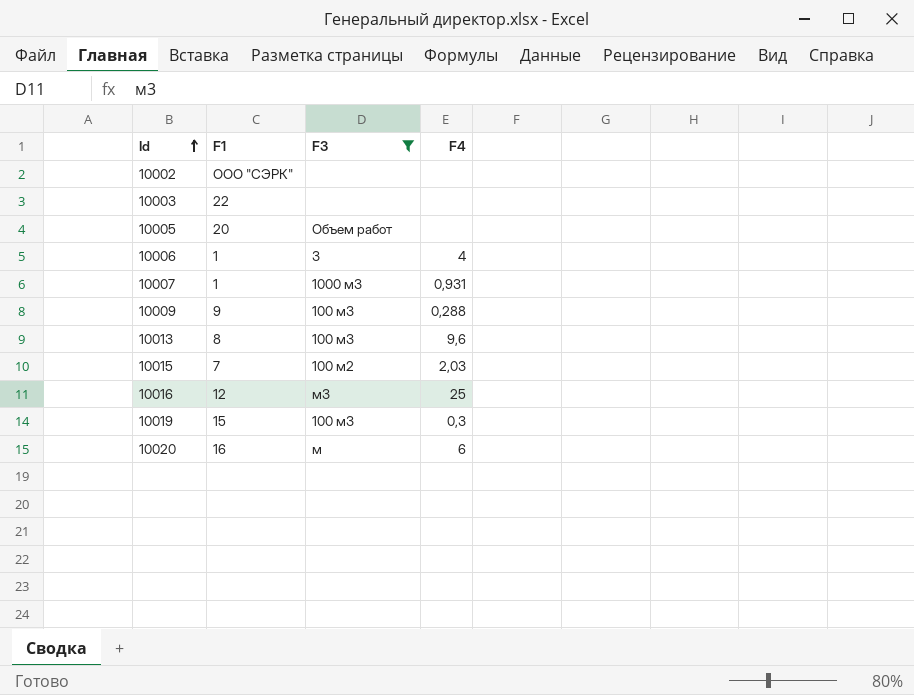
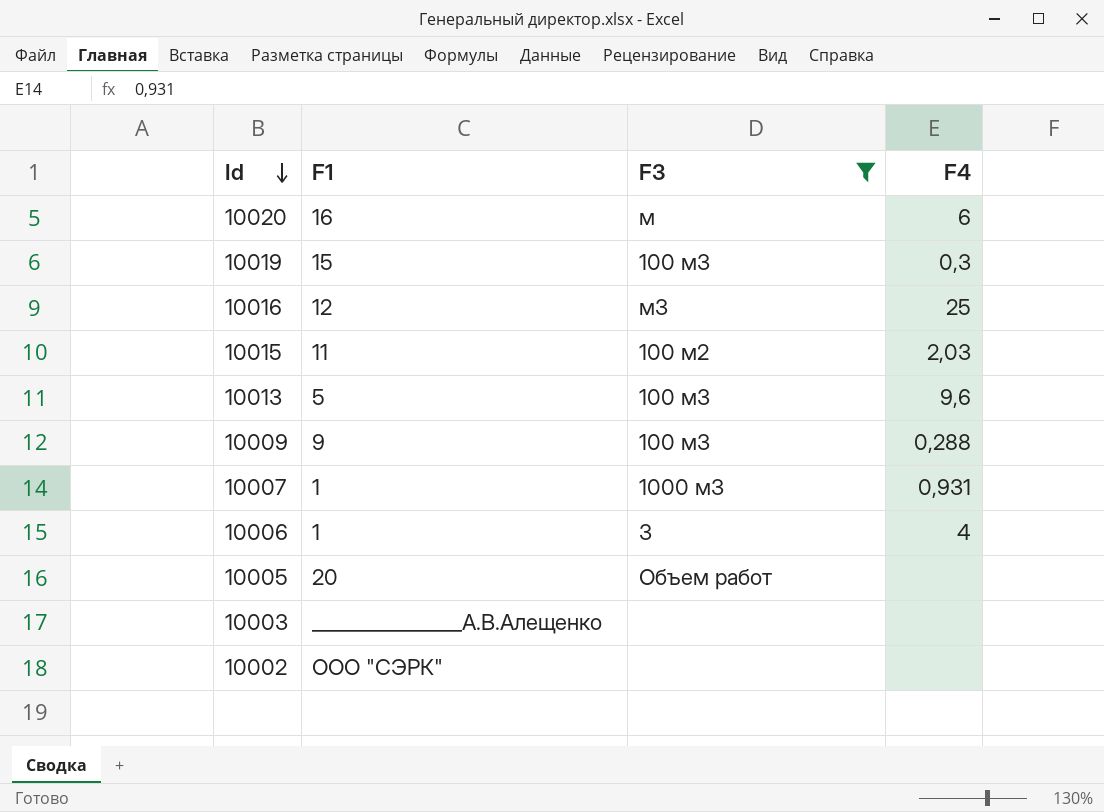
row order: Id ascending -> Id descending
10015 | F1: 7 -> 11
10013 | F1: 8 -> 5
10003 | F1: 22 -> _______________А.В.Алещенко

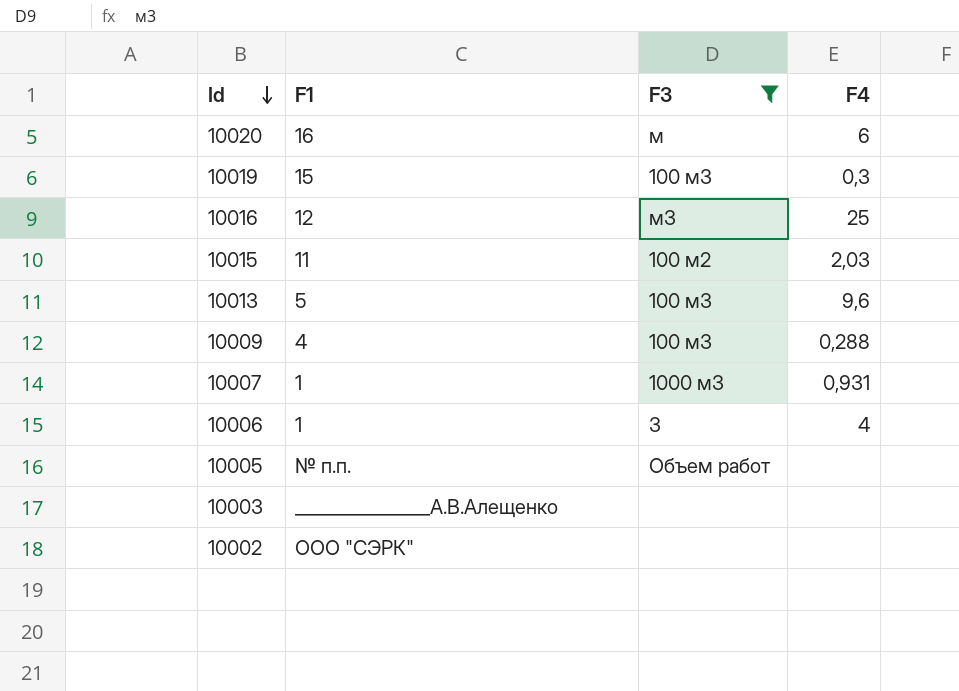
10009 | F1: 9 -> 4
10005 | F1: 20 -> № п.п.

